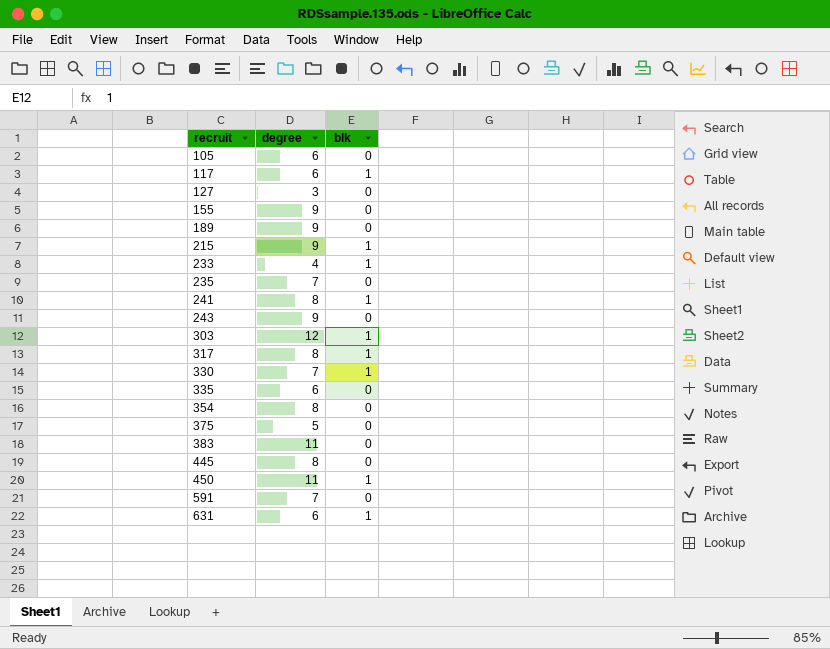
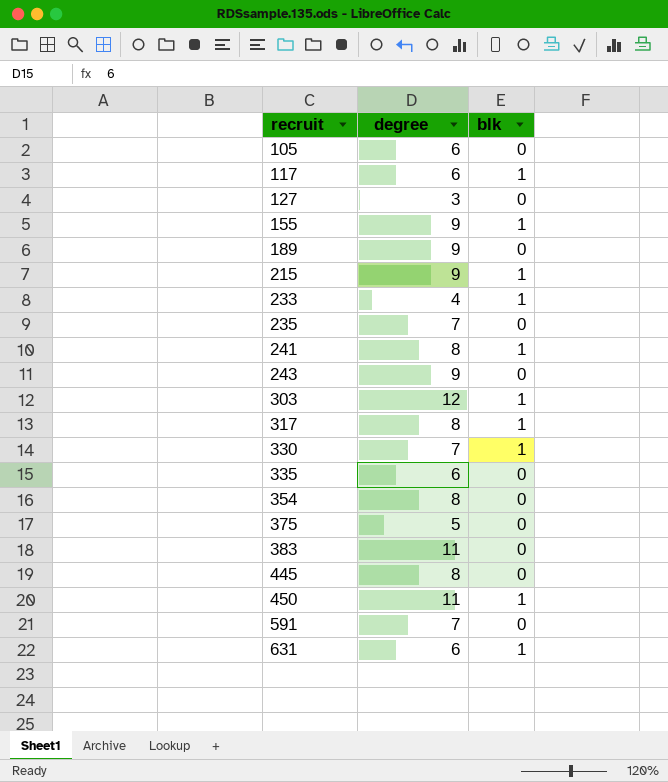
155 | blk: 0 -> 1

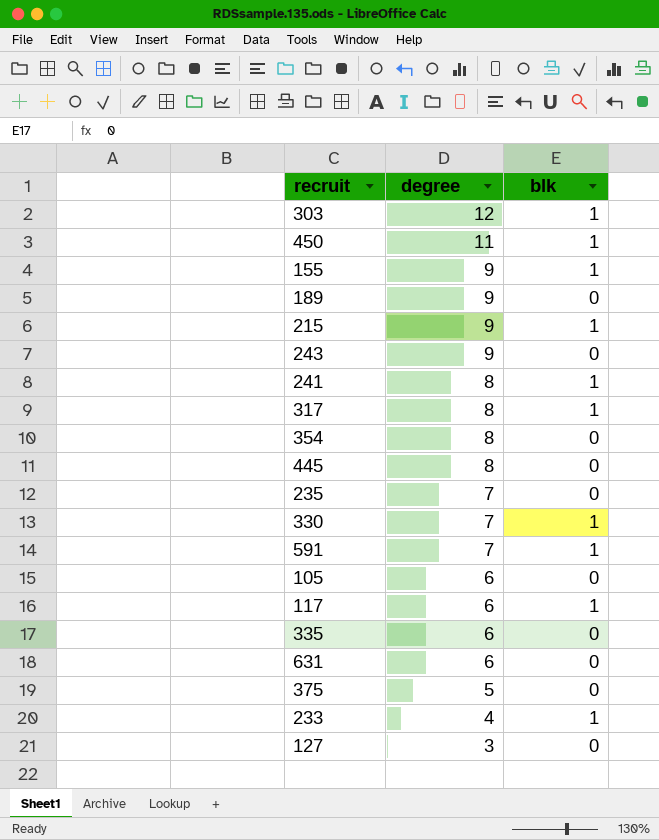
row order: recruit ascending -> degree descending
row 383: 11 | 0 -> none
591 | blk: 0 -> 1
631 | blk: 1 -> 0

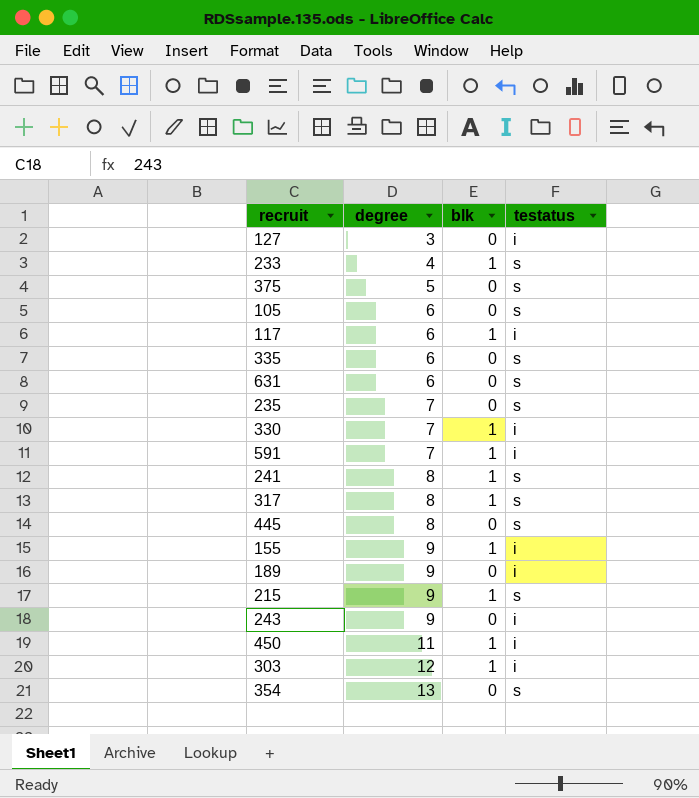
row order: degree descending -> degree ascending
column testatus | position: none -> 4
354 | degree: 8 -> 13

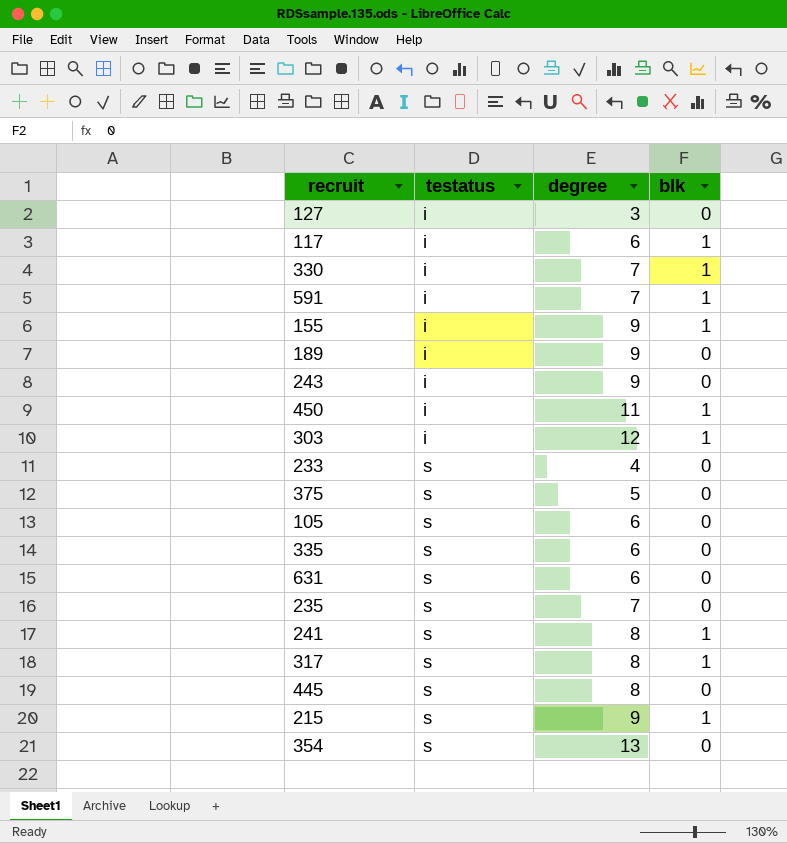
row order: degree ascending -> testatus ascending
column testatus | position: 4 -> 2
233 | blk: 1 -> 0

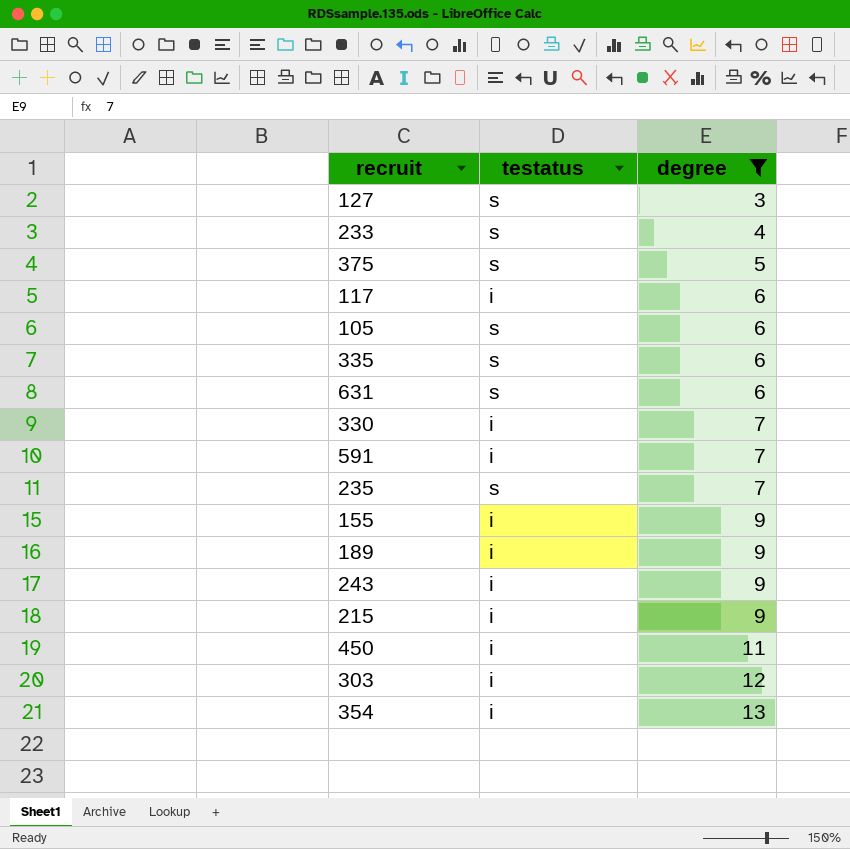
filter: none -> degree != 8
row order: testatus ascending -> degree ascending
column blk | position: 4 -> none
127 | testatus: i -> s
215 | testatus: s -> i
354 | testatus: s -> i

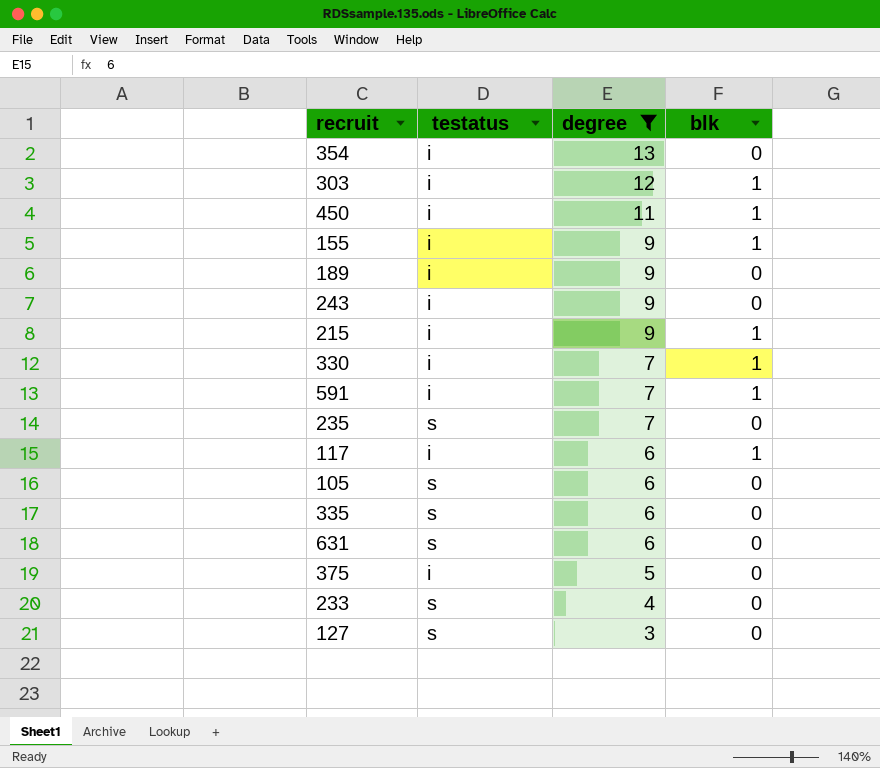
row order: degree ascending -> degree descending
column blk | position: none -> 4
375 | testatus: s -> i

